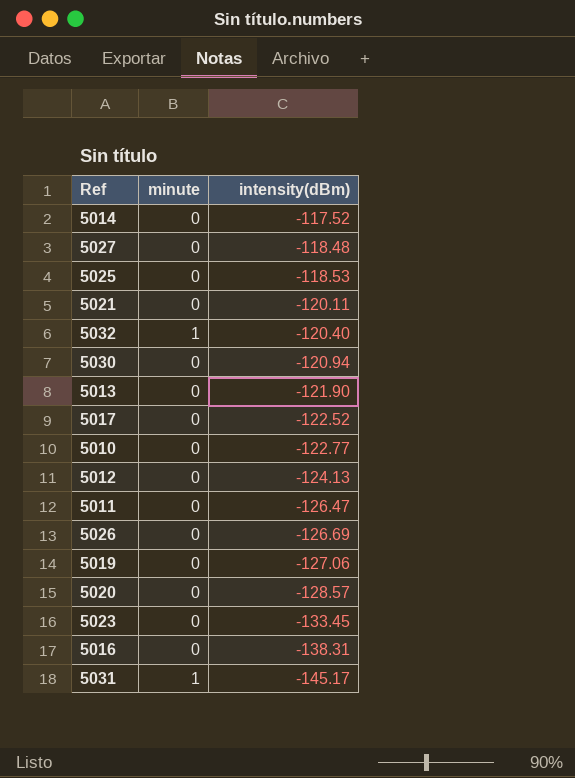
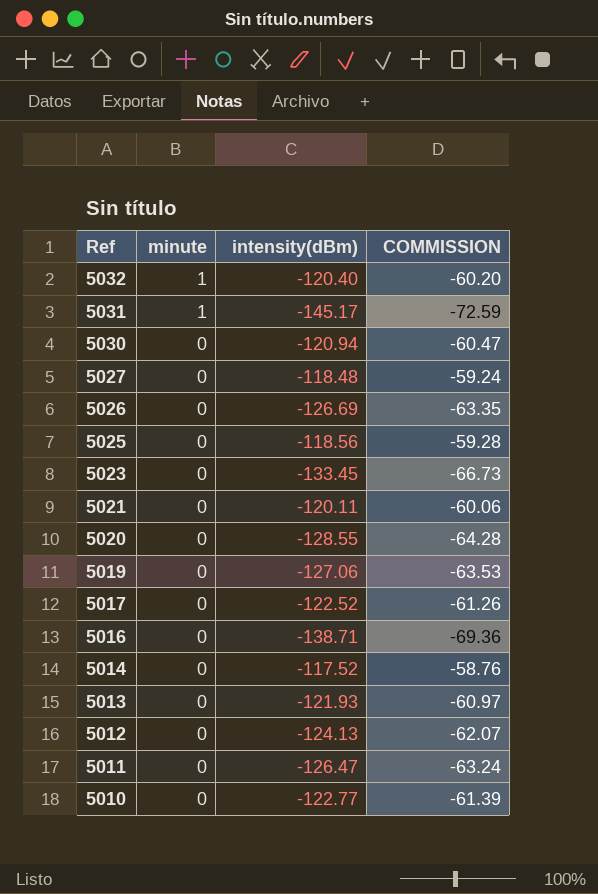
row order: intensity(dBm) descending -> Ref descending
column COMMISSION | formula: none -> [intensity(dBm)] * 0.5
5025 | intensity(dBm): -118.53 -> -118.56
5020 | intensity(dBm): -128.57 -> -128.55
5016 | intensity(dBm): -138.31 -> -138.71
5013 | intensity(dBm): -121.90 -> -121.93

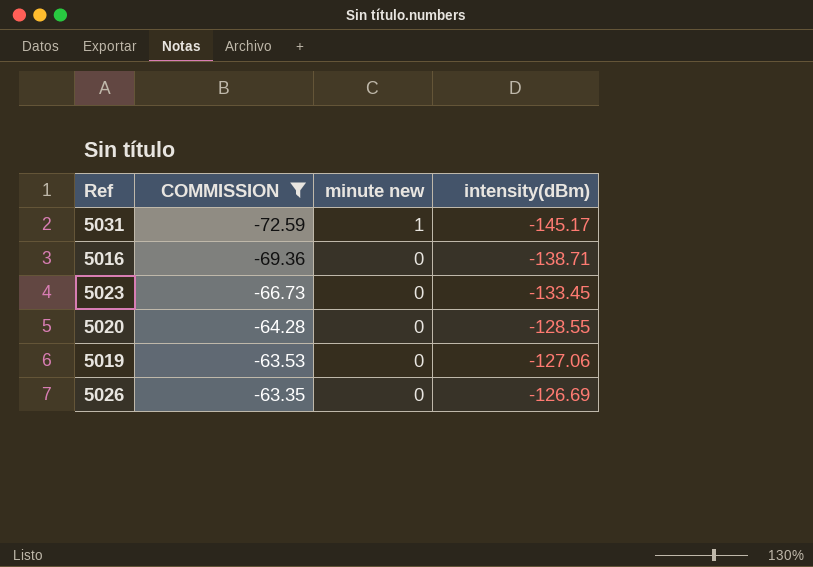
filter: none -> COMMISSION <= -63.35
row order: Ref descending -> COMMISSION ascending
column COMMISSION | position: 4 -> 2
column name: minute -> minute new

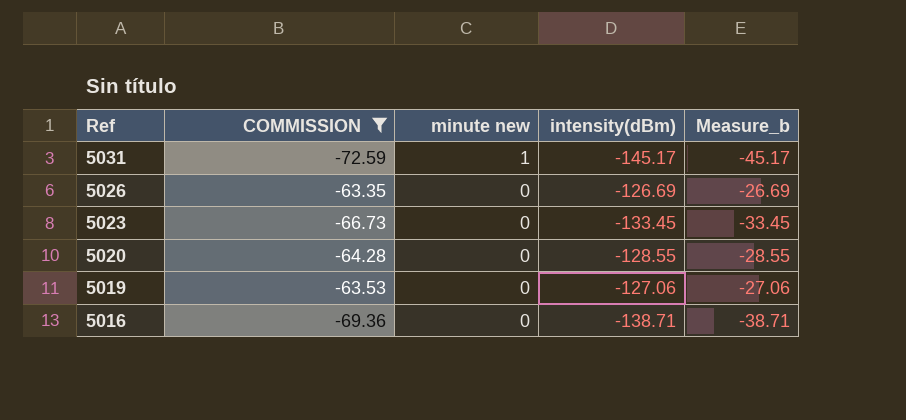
row order: COMMISSION ascending -> Ref descending
column Measure_b | formula: none -> [intensity(dBm)] + 100

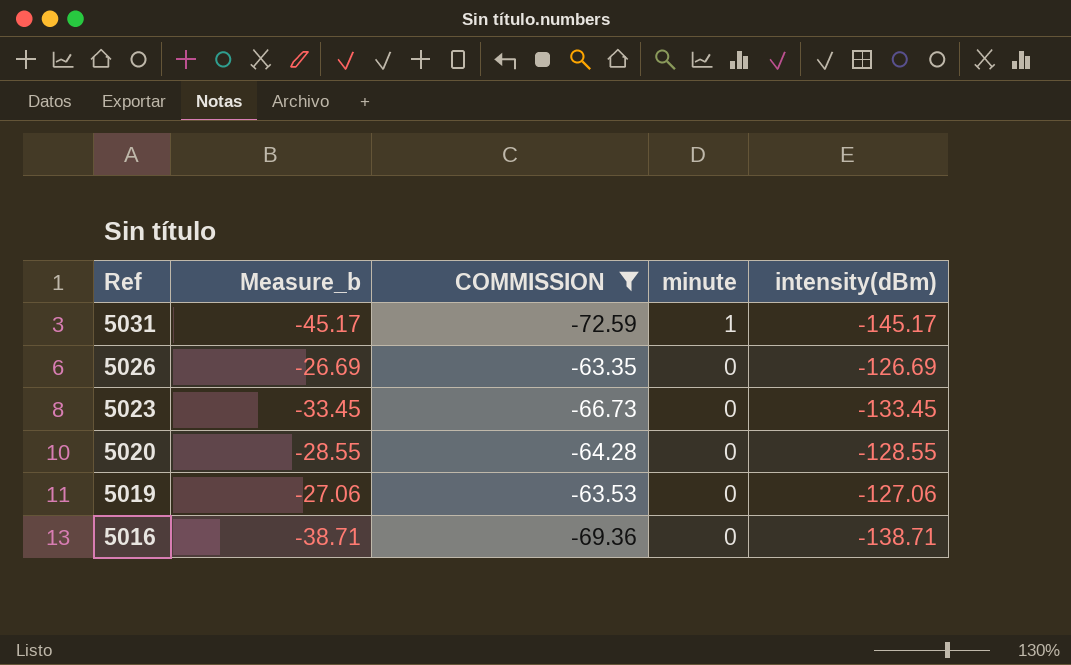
column Measure_b | position: 5 -> 2
column name: minute new -> minute

